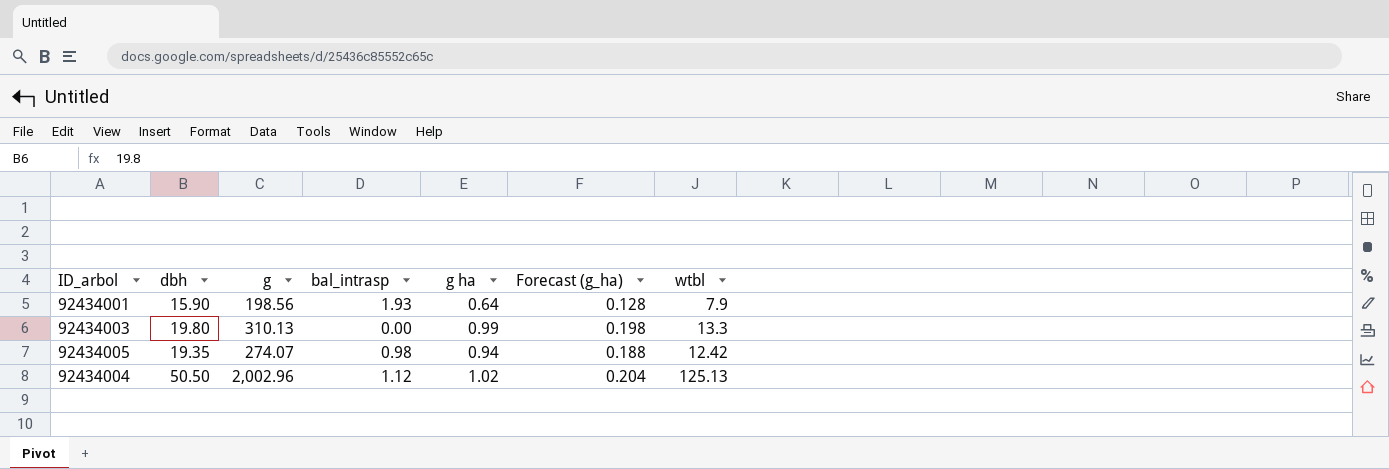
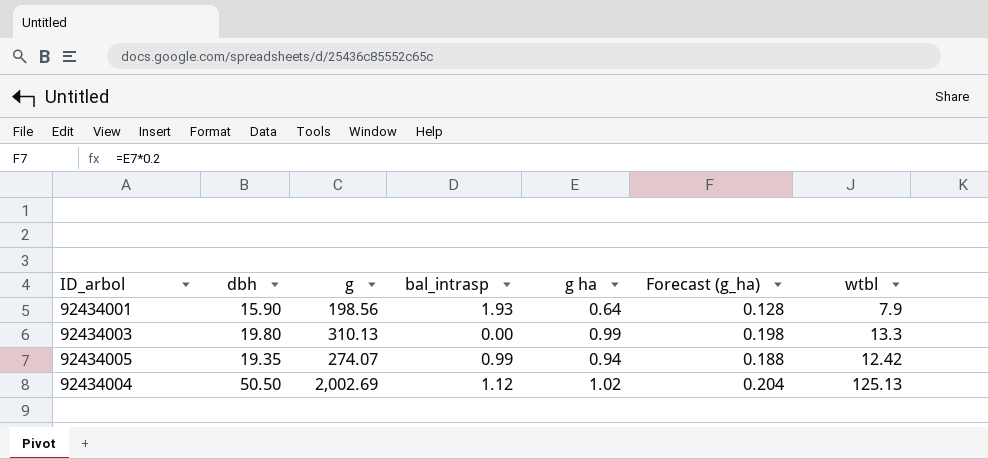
92434005 | bal_intrasp: 0.98 -> 0.99
92434004 | g: 2,002.96 -> 2,002.69

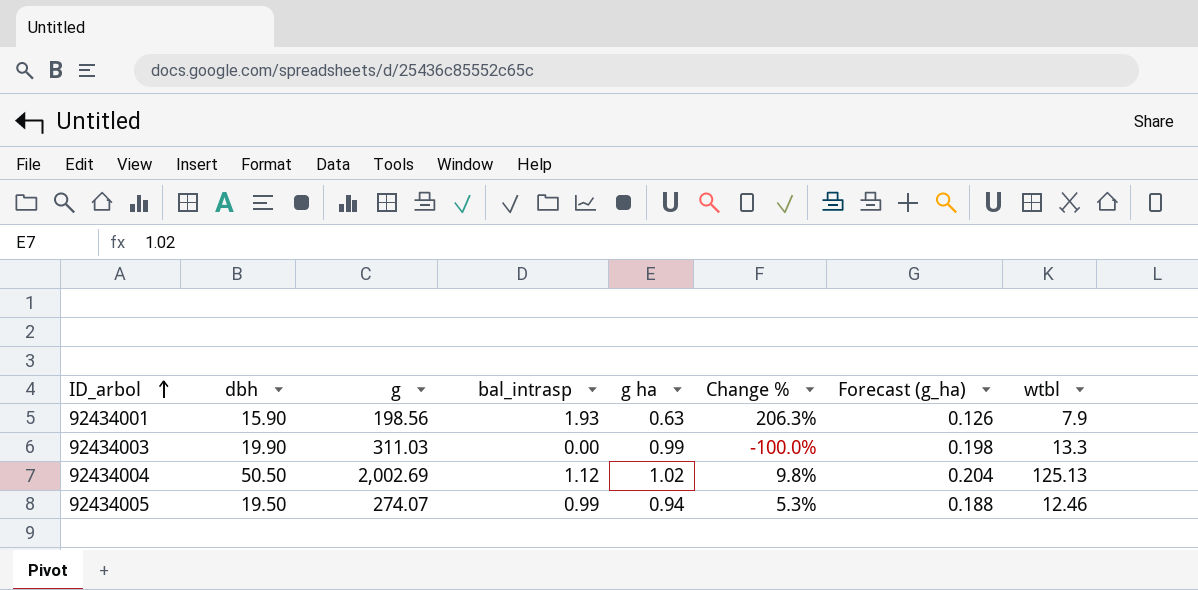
row order: none -> ID_arbol ascending
column Change % | formula: none -> ([bal_intrasp] - [g ha]) / [g ha]
92434001 | g ha: 0.64 -> 0.63
92434001 | Forecast (g_ha): 0.128 -> 0.126
92434003 | dbh: 19.80 -> 19.90
92434003 | g: 310.13 -> 311.03
92434005 | dbh: 19.35 -> 19.50
92434005 | wtbl: 12.42 -> 12.46

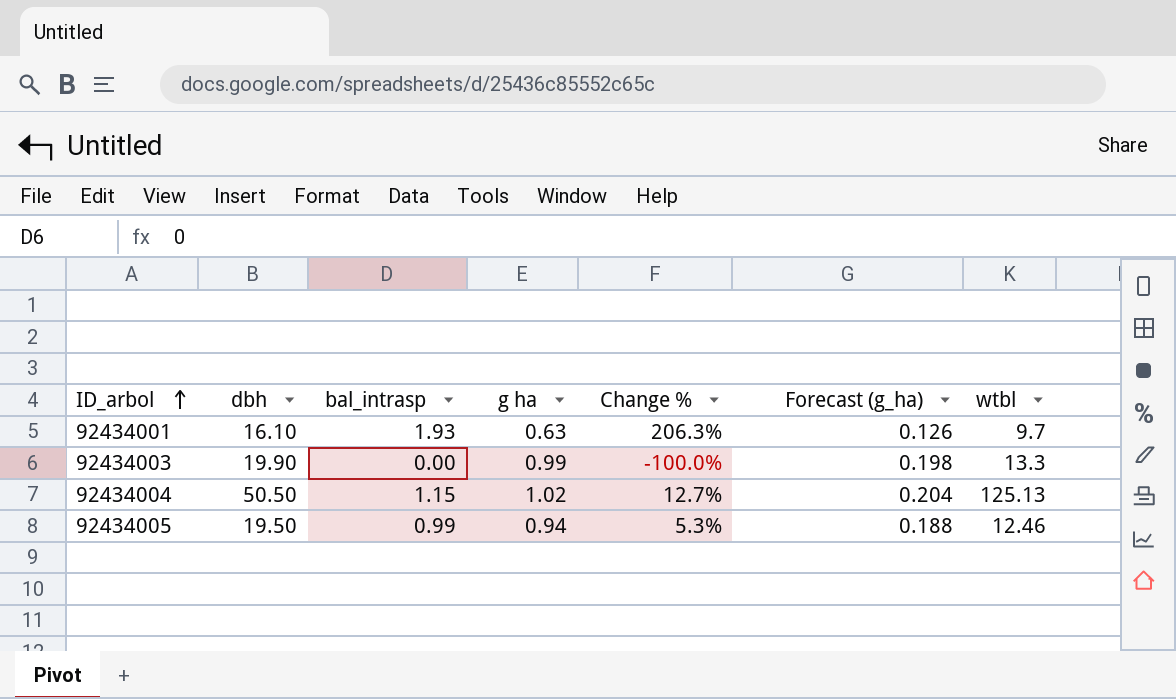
column g | position: 3 -> none
92434001 | dbh: 15.90 -> 16.10
92434001 | wtbl: 7.9 -> 9.7
92434004 | bal_intrasp: 1.12 -> 1.15
92434004 | Change %: 9.8% -> 12.7%

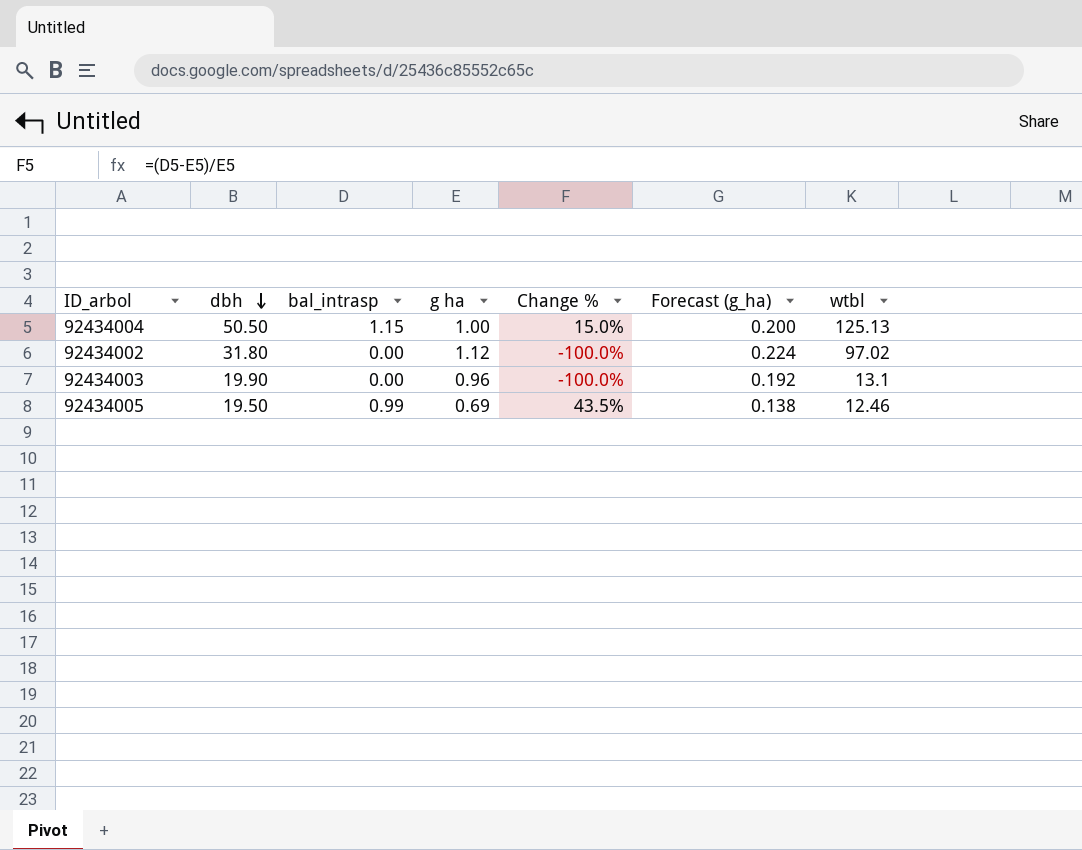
row order: ID_arbol ascending -> dbh descending
row 92434001: 16.10 | 1.93 | 0.63 | 206.3% | 0.126 | 9.7 -> none
92434004 | g ha: 1.02 -> 1.00
92434004 | Change %: 12.7% -> 15.0%
92434004 | Forecast (g_ha): 0.204 -> 0.200
row 92434002: none -> 31.80 | 0.00 | 1.12 | -100.0% | 0.224 | 97.02
92434003 | g ha: 0.99 -> 0.96
92434003 | Forecast (g_ha): 0.198 -> 0.192
92434003 | wtbl: 13.3 -> 13.1
92434005 | g ha: 0.94 -> 0.69
92434005 | Change %: 5.3% -> 43.5%
92434005 | Forecast (g_ha): 0.188 -> 0.138

